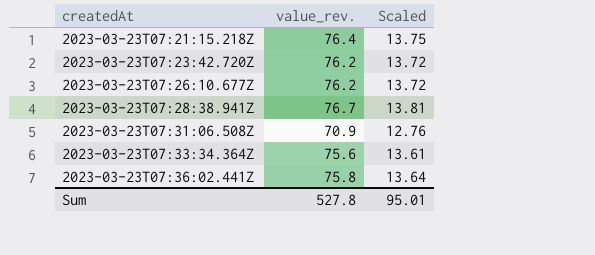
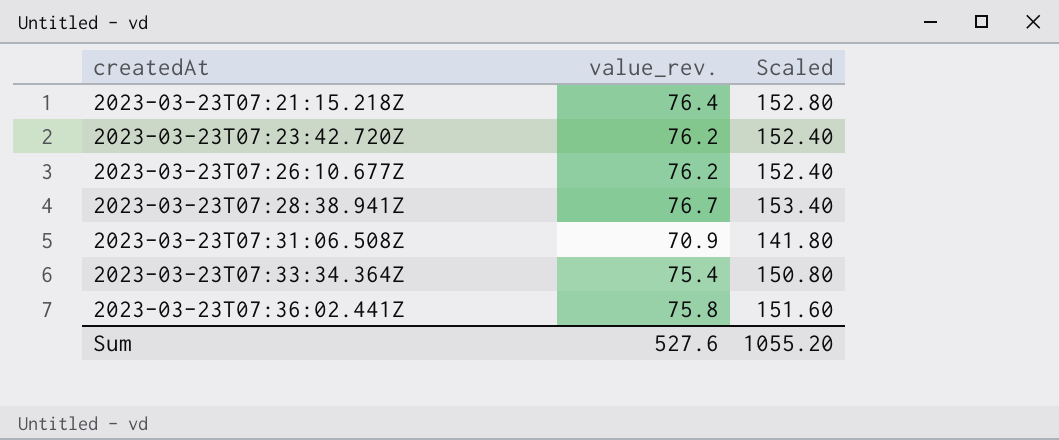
column Scaled | formula: [value_rev.] * 0.18 -> [value_rev.] * 2
2023-03-23T07:33:34.364Z | value_rev.: 75.6 -> 75.4
Sum | value_rev.: 527.8 -> 527.6
Sum | Scaled: 95.01 -> 1055.20

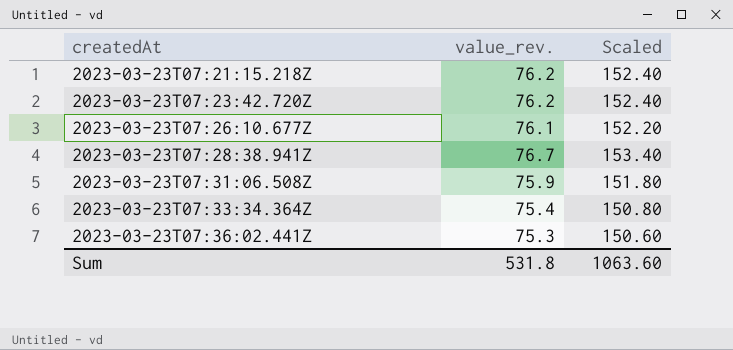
2023-03-23T07:21:15.218Z | value_rev.: 76.4 -> 76.2
2023-03-23T07:21:15.218Z | Scaled: 152.80 -> 152.40
2023-03-23T07:26:10.677Z | value_rev.: 76.2 -> 76.1
2023-03-23T07:26:10.677Z | Scaled: 152.40 -> 152.20
2023-03-23T07:31:06.508Z | value_rev.: 70.9 -> 75.9
2023-03-23T07:31:06.508Z | Scaled: 141.80 -> 151.80
2023-03-23T07:36:02.441Z | value_rev.: 75.8 -> 75.3
2023-03-23T07:36:02.441Z | Scaled: 151.60 -> 150.60
Sum | value_rev.: 527.6 -> 531.8
Sum | Scaled: 1055.20 -> 1063.60

